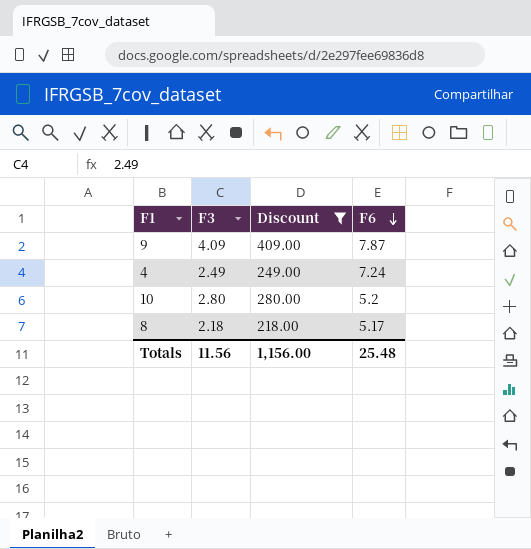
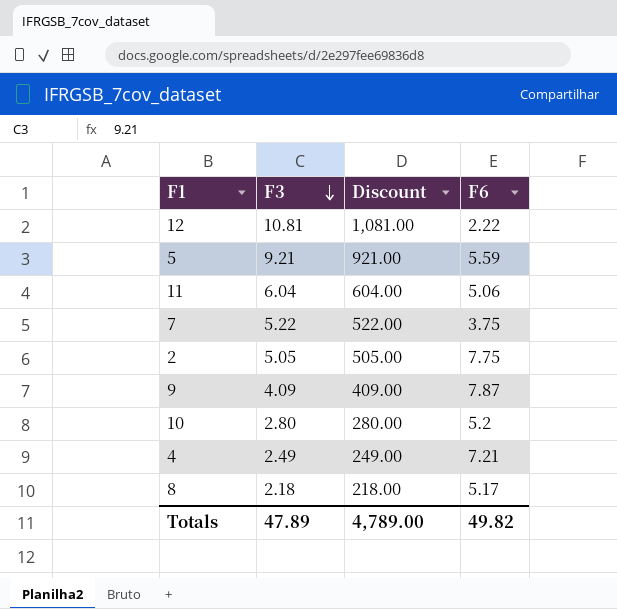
filter: Discount <= 409.00 -> none
row order: F6 descending -> F3 descending
4 | F6: 7.24 -> 7.21
Totals | F3: 11.56 -> 47.89
Totals | Discount: 1,156.00 -> 4,789.00
Totals | F6: 25.48 -> 49.82

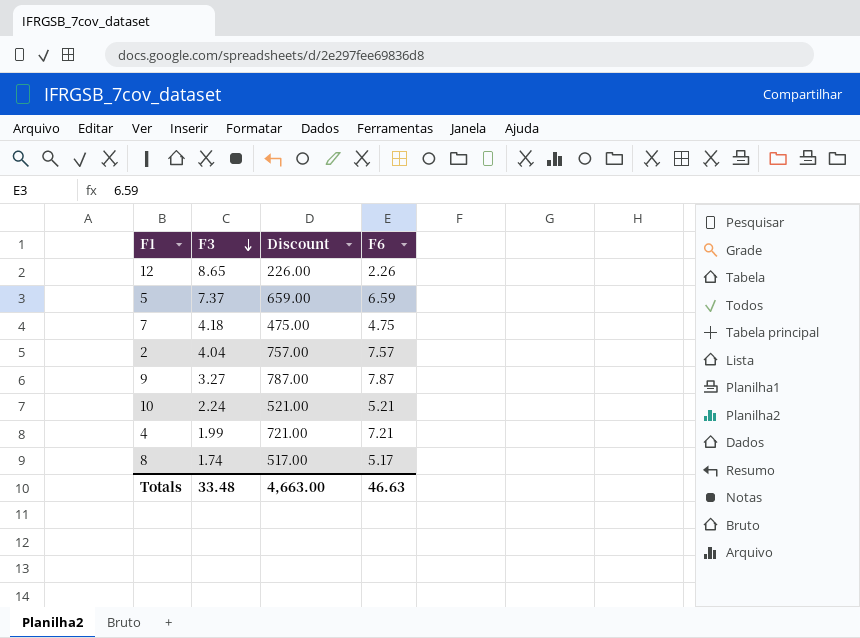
column Discount | formula: [F3] * 100 -> [F6] * 100
row 11: 6.04 | 604.00 | 5.06 -> none
12 | F3: 10.81 -> 8.65
12 | F6: 2.22 -> 2.26
5 | F3: 9.21 -> 7.37
5 | F6: 5.59 -> 6.59
7 | F3: 5.22 -> 4.18
7 | F6: 3.75 -> 4.75
2 | F3: 5.05 -> 4.04
2 | F6: 7.75 -> 7.57
9 | F3: 4.09 -> 3.27
10 | F3: 2.80 -> 2.24
10 | F6: 5.2 -> 5.21
4 | F3: 2.49 -> 1.99
8 | F3: 2.18 -> 1.74
Totals | F3: 47.89 -> 33.48
Totals | Discount: 4,789.00 -> 4,663.00
Totals | F6: 49.82 -> 46.63

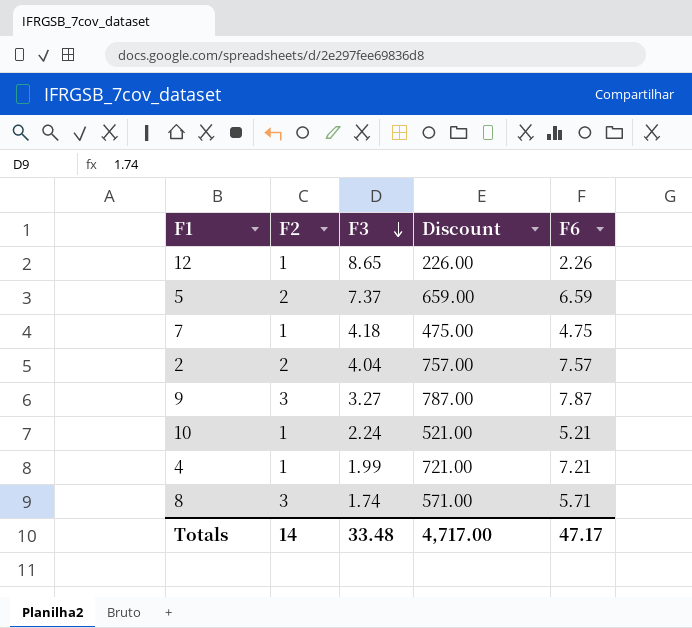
column F2 | position: none -> 2
8 | Discount: 517.00 -> 571.00
8 | F6: 5.17 -> 5.71
Totals | Discount: 4,663.00 -> 4,717.00
Totals | F6: 46.63 -> 47.17

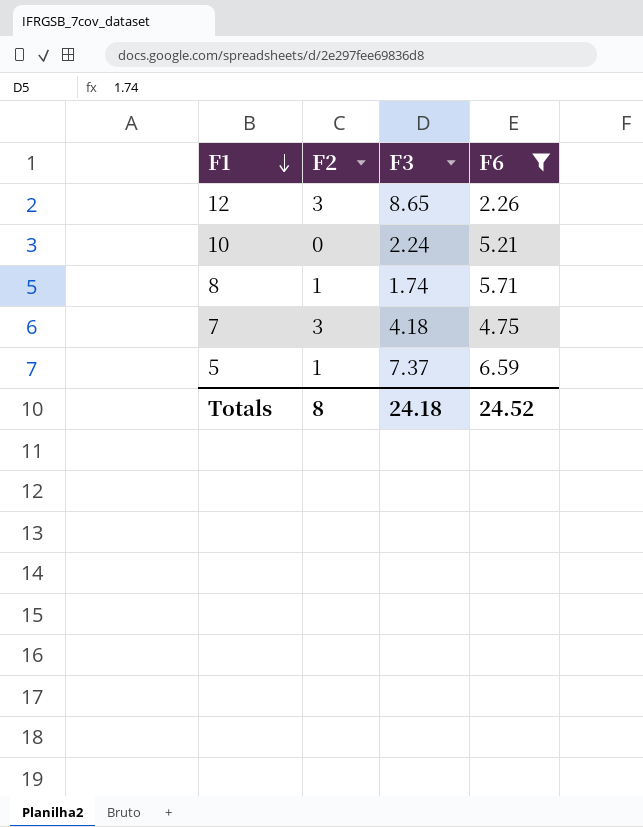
filter: none -> F6 <= 6.59
row order: F3 descending -> F1 descending
column Discount | formula: [F6] * 100 -> none
12 | F2: 1 -> 3
10 | F2: 1 -> 0
8 | F2: 3 -> 1
7 | F2: 1 -> 3
5 | F2: 2 -> 1
Totals | F2: 14 -> 8
Totals | F3: 33.48 -> 24.18
Totals | F6: 47.17 -> 24.52

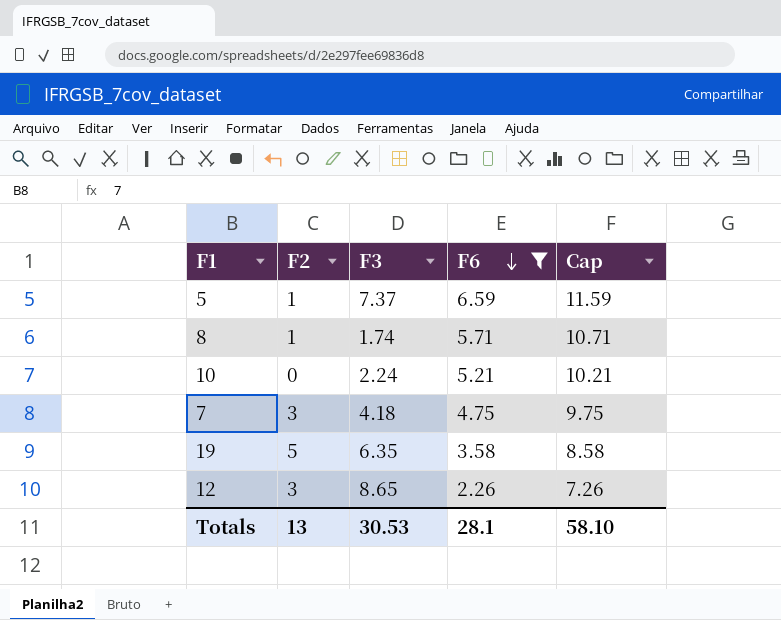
row order: F1 descending -> F6 descending
column Cap | formula: none -> [F6] + 5
row 19: none -> 5 | 6.35 | 3.58 | 8.58
Totals | F2: 8 -> 13
Totals | F3: 24.18 -> 30.53
Totals | F6: 24.52 -> 28.1

